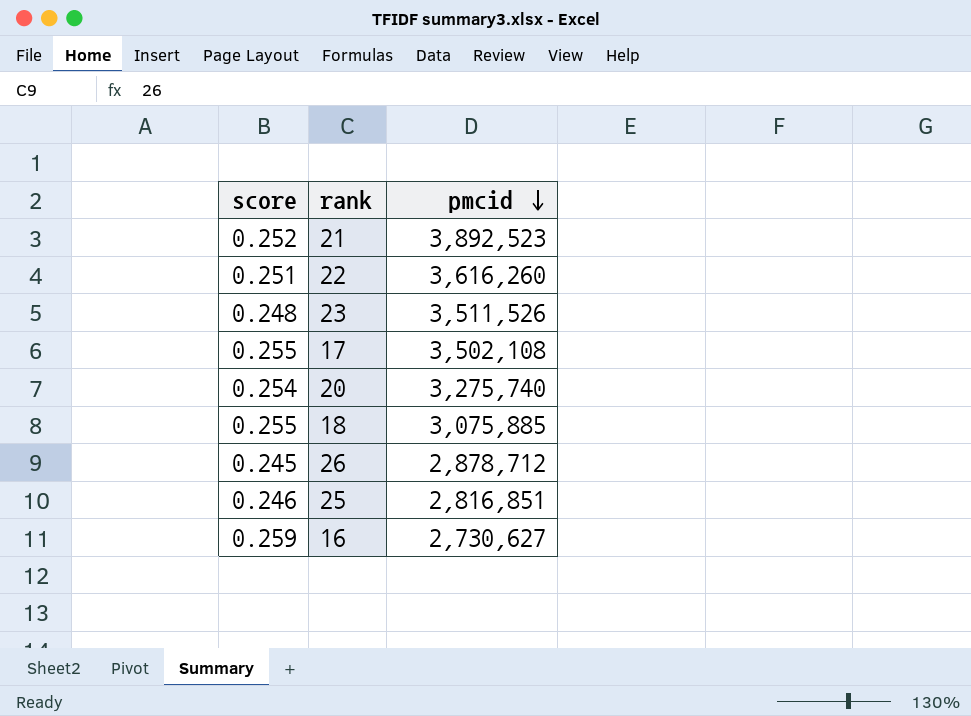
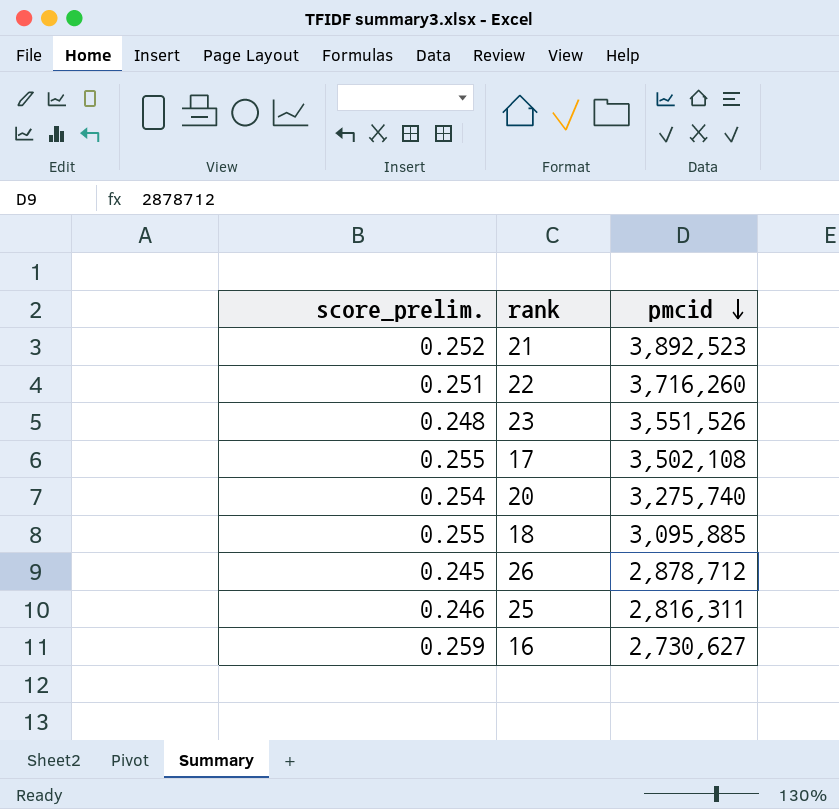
column name: score -> score_prelim.
22 | pmcid: 3,616,260 -> 3,716,260
23 | pmcid: 3,511,526 -> 3,551,526
18 | pmcid: 3,075,885 -> 3,095,885
25 | pmcid: 2,816,851 -> 2,816,311

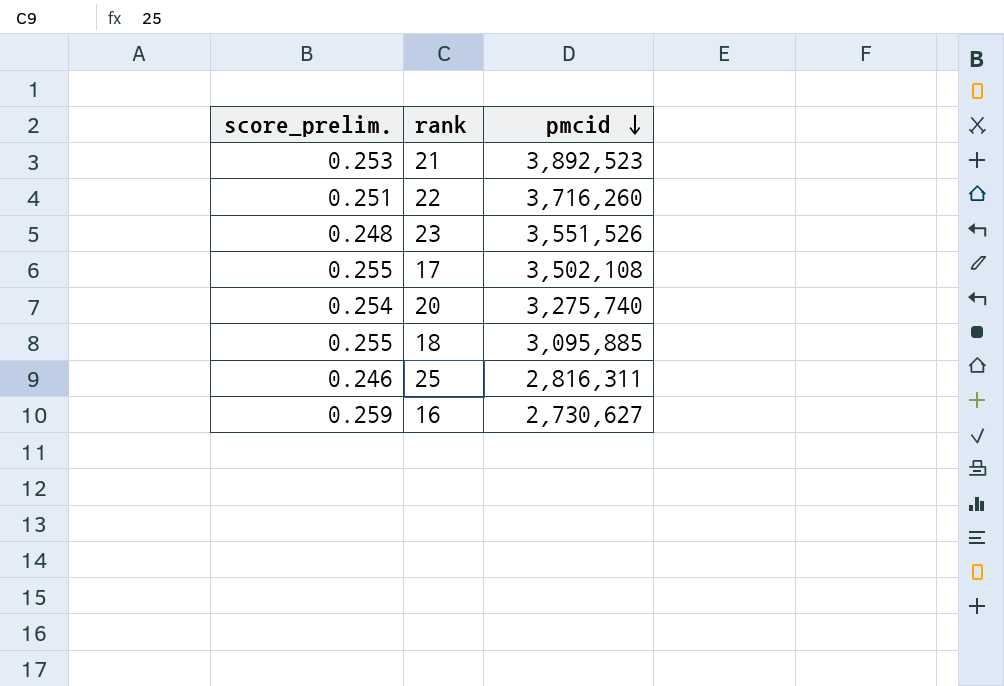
row 26: 0.245 | 2,878,712 -> none
21 | score_prelim.: 0.252 -> 0.253

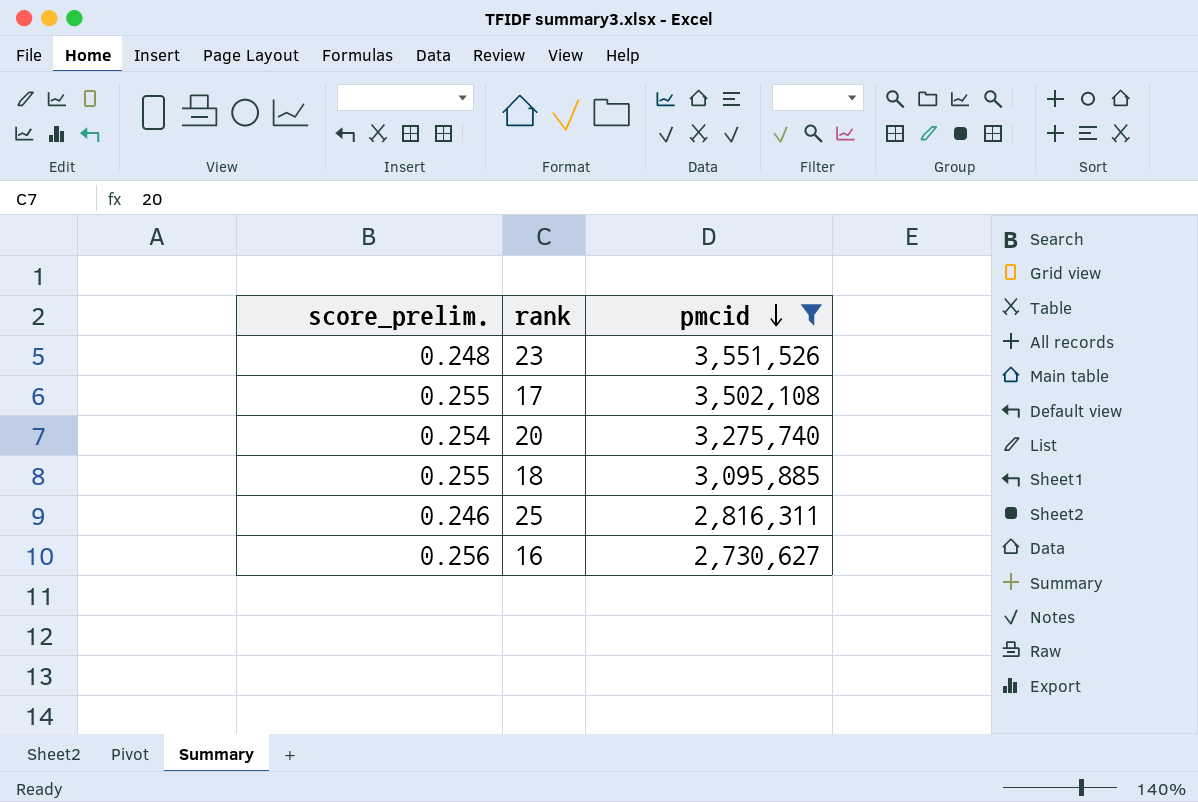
filter: none -> pmcid <= 3,551,526
16 | score_prelim.: 0.259 -> 0.256

